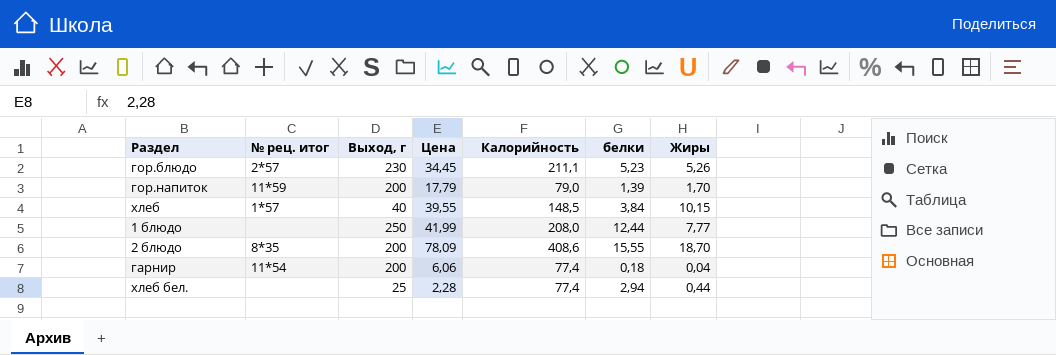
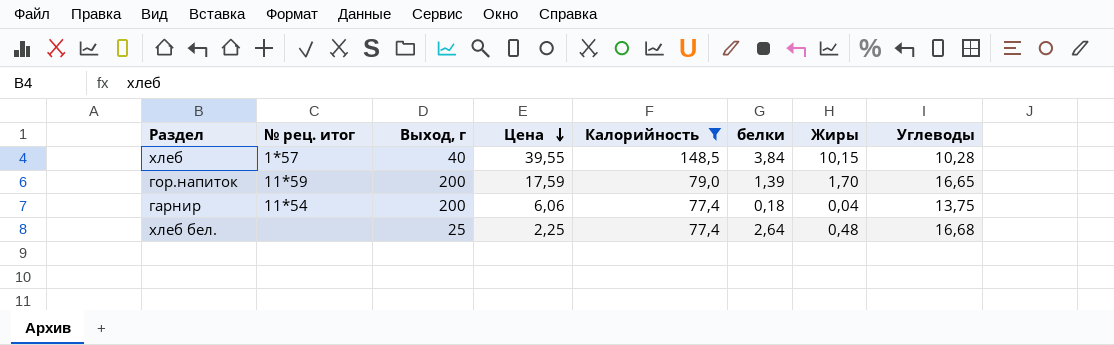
filter: none -> Калорийность <= 148,5
row order: none -> Цена descending
column Углеводы | position: none -> 8
гор.напиток | Цена: 17,79 -> 17,59
хлеб бел. | Цена: 2,28 -> 2,25
хлеб бел. | белки: 2,94 -> 2,64
хлеб бел. | Жиры: 0,44 -> 0,48

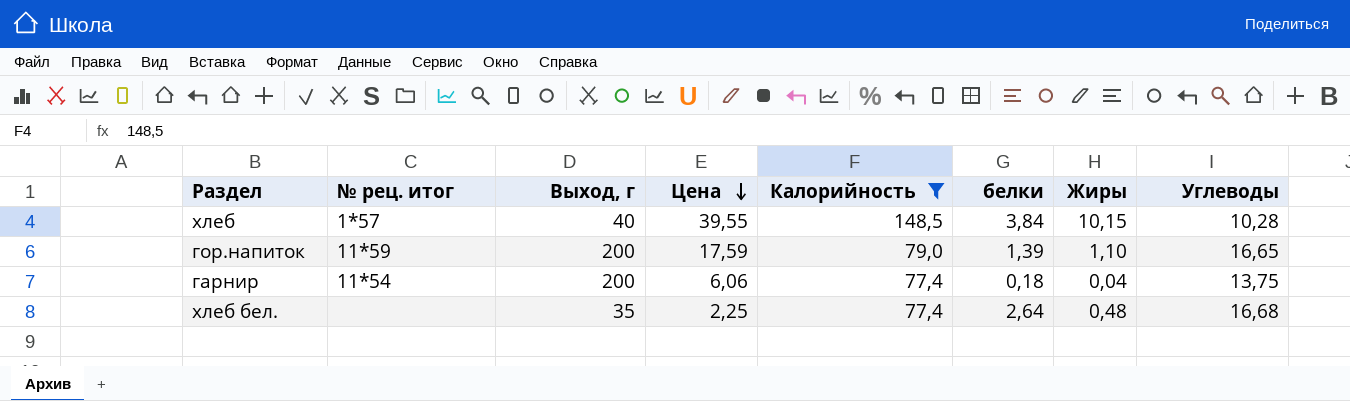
гор.напиток | Жиры: 1,70 -> 1,10
хлеб бел. | Выход, г: 25 -> 35

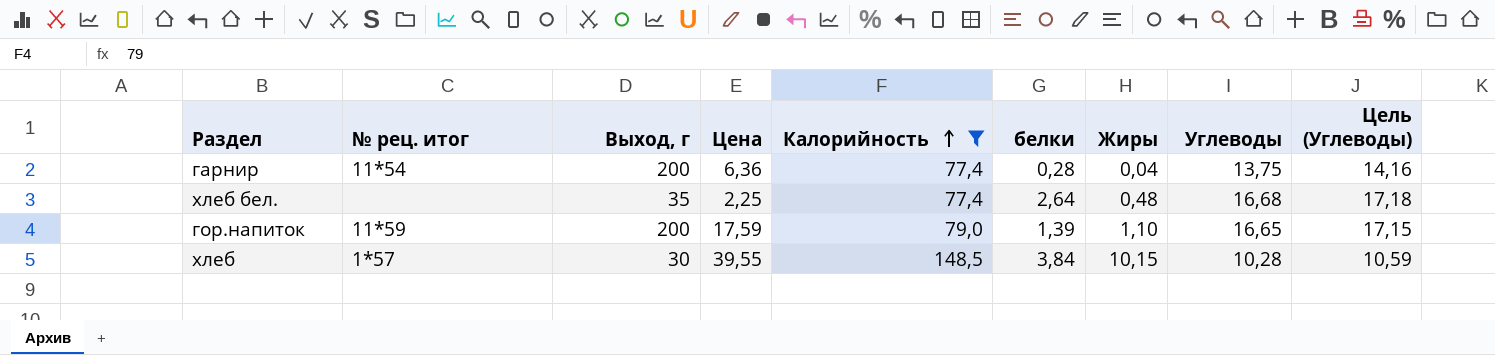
row order: Цена descending -> Калорийность ascending
column Цель (Углеводы) | formula: none -> [Углеводы] * 1,03
гарнир | Цена: 6,06 -> 6,36
гарнир | белки: 0,18 -> 0,28
хлеб | Выход, г: 40 -> 30

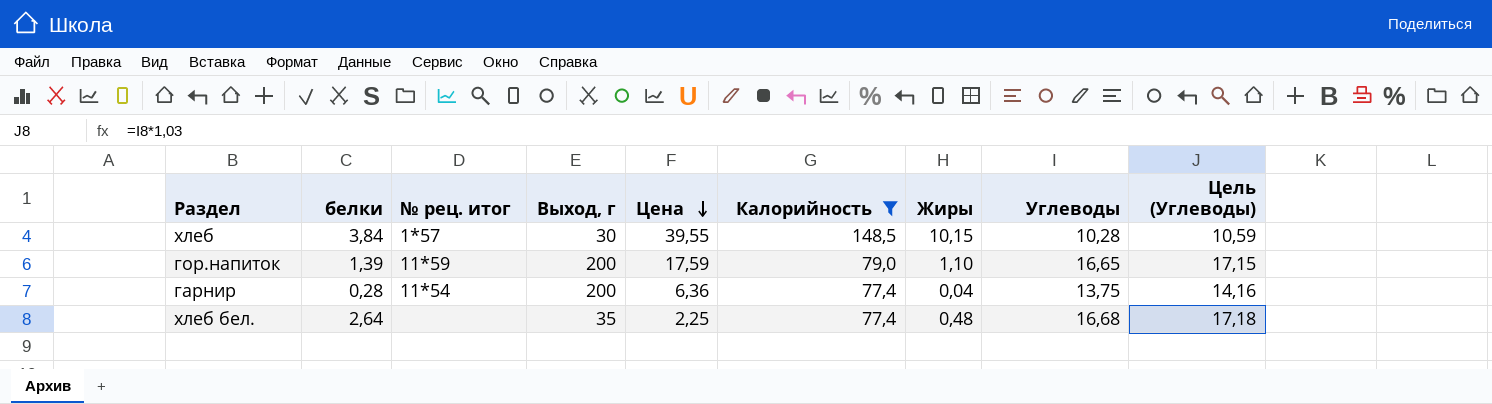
row order: Калорийность ascending -> Цена descending
column белки | position: 6 -> 2

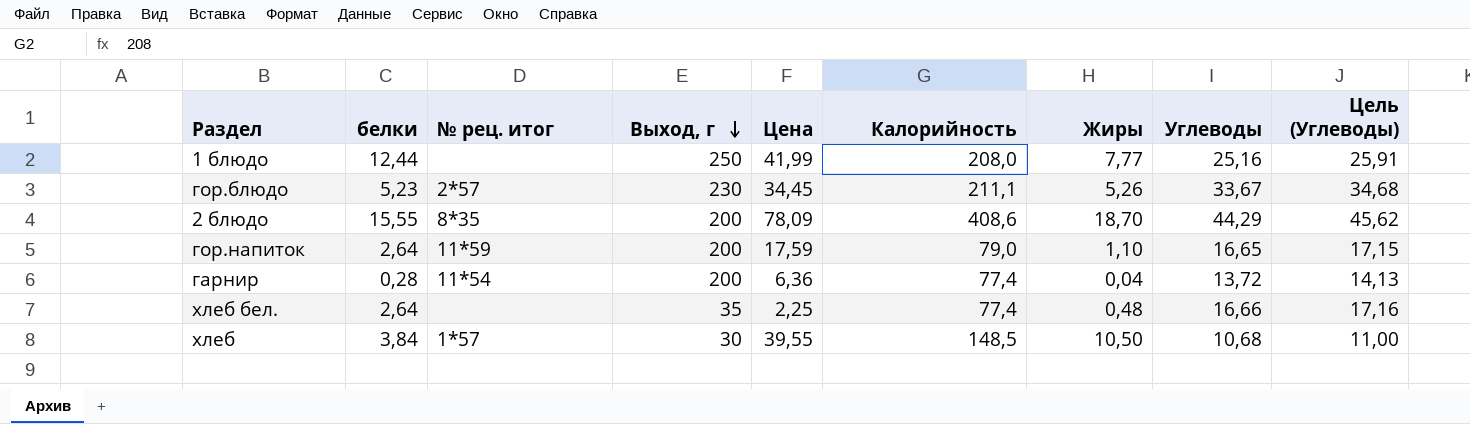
filter: Калорийность <= 148,5 -> none
row order: Цена descending -> Выход, г descending
гор.напиток | белки: 1,39 -> 2,64
гарнир | Углеводы: 13,75 -> 13,72
гарнир | Цель (Углеводы): 14,16 -> 14,13
хлеб бел. | Углеводы: 16,68 -> 16,66
хлеб бел. | Цель (Углеводы): 17,18 -> 17,16
хлеб | Жиры: 10,15 -> 10,50
хлеб | Углеводы: 10,28 -> 10,68
хлеб | Цель (Углеводы): 10,59 -> 11,00

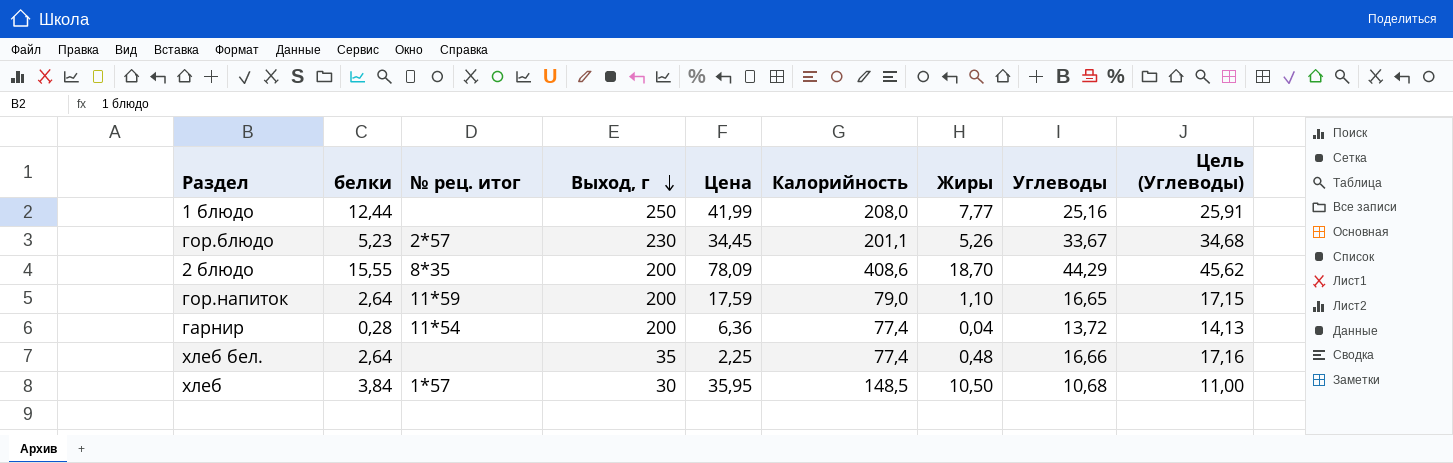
гор.блюдо | Калорийность: 211,1 -> 201,1
хлеб | Цена: 39,55 -> 35,95

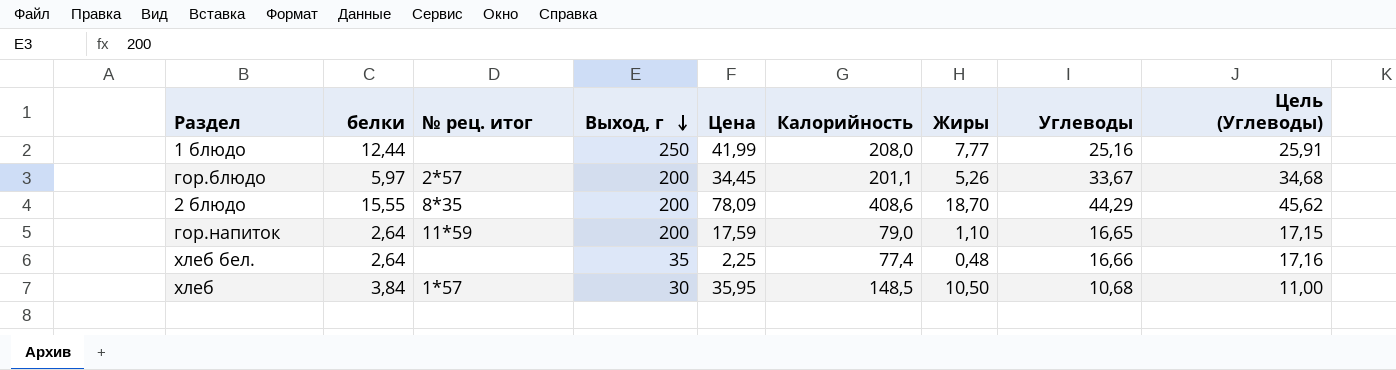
row гарнир: 0,28 | 11*54 | 200 | 6,36 | 77,4 | 0,04 | 13,72 | 14,13 -> none
гор.блюдо | белки: 5,23 -> 5,97
гор.блюдо | Выход, г: 230 -> 200

